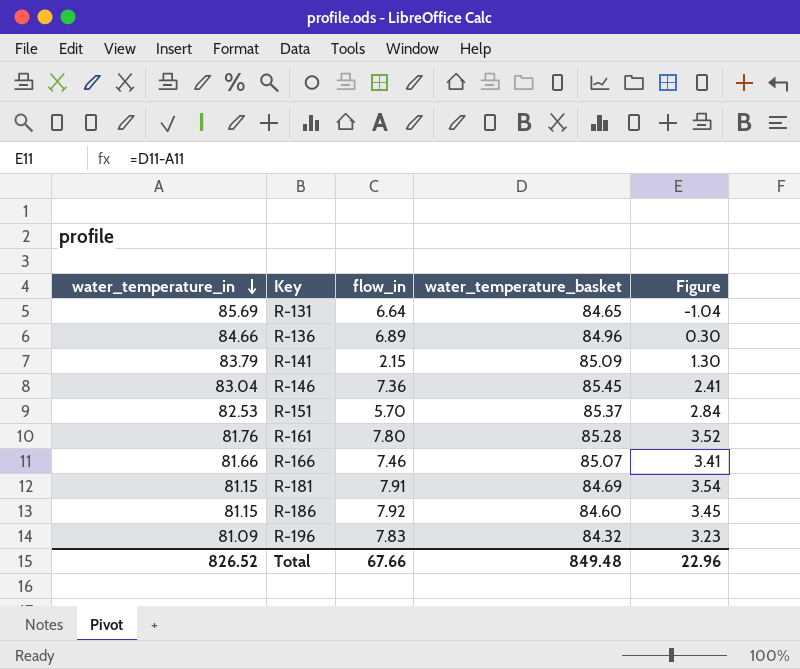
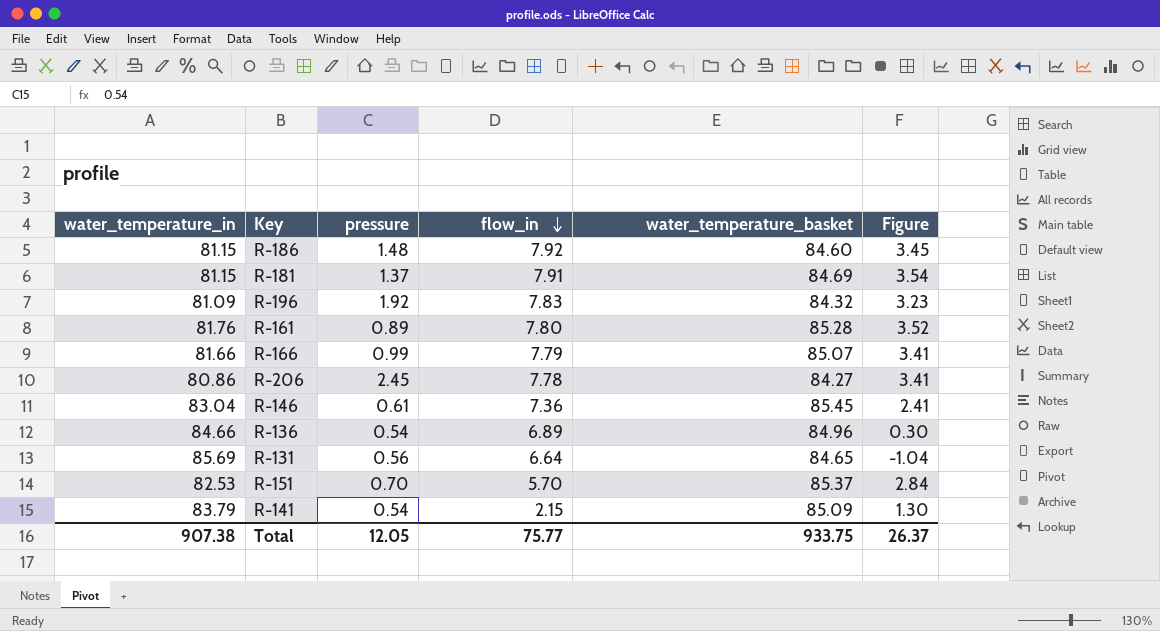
row order: water_temperature_in descending -> flow_in descending
column pressure | position: none -> 3
R-166 | flow_in: 7.46 -> 7.79
row R-206: none -> 80.86 | 2.45 | 7.78 | 84.27 | 3.41
Total | water_temperature_in: 826.52 -> 907.38
Total | flow_in: 67.66 -> 75.77
Total | water_temperature_basket: 849.48 -> 933.75
Total | Figure: 22.96 -> 26.37

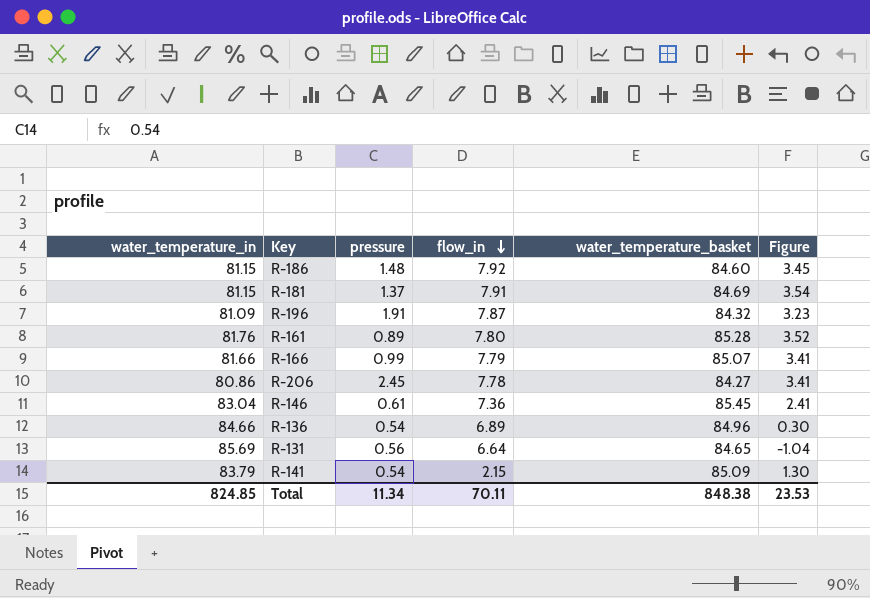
row R-151: 82.53 | 0.70 | 5.70 | 85.37 | 2.84 -> none
R-196 | pressure: 1.92 -> 1.91
R-196 | flow_in: 7.83 -> 7.87
Total | water_temperature_in: 907.38 -> 824.85
Total | pressure: 12.05 -> 11.34
Total | flow_in: 75.77 -> 70.11
Total | water_temperature_basket: 933.75 -> 848.38
Total | Figure: 26.37 -> 23.53

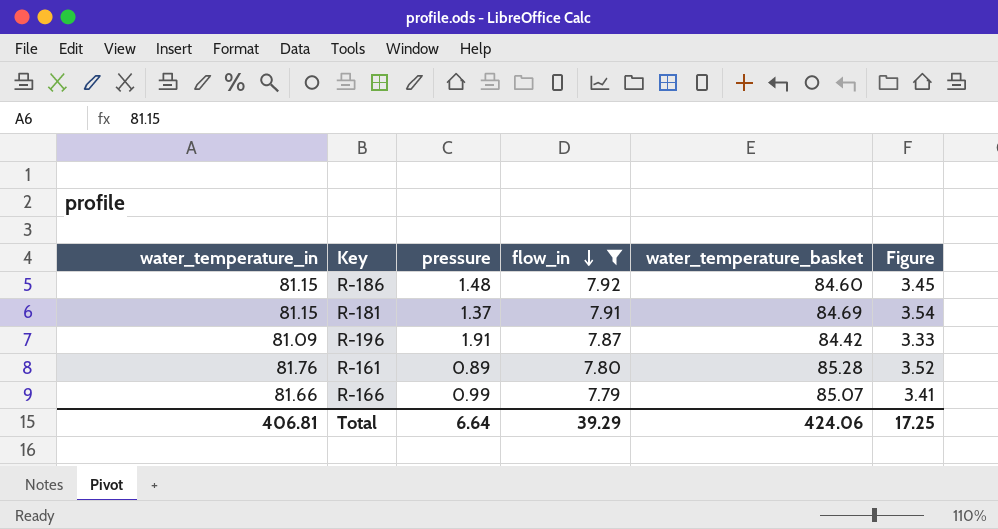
filter: none -> flow_in >= 7.79
R-196 | water_temperature_basket: 84.32 -> 84.42
R-196 | Figure: 3.23 -> 3.33
Total | water_temperature_in: 824.85 -> 406.81
Total | pressure: 11.34 -> 6.64
Total | flow_in: 70.11 -> 39.29
Total | water_temperature_basket: 848.38 -> 424.06
Total | Figure: 23.53 -> 17.25

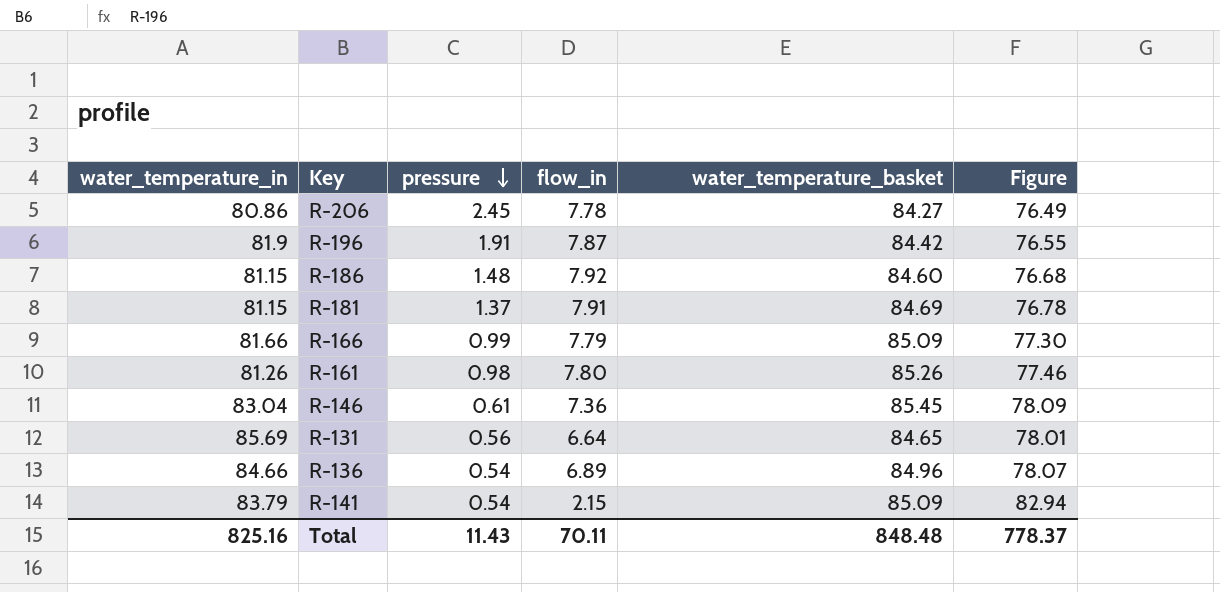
filter: flow_in >= 7.79 -> none
row order: flow_in descending -> pressure descending
column Figure | formula: [water_temperature_basket] - [water_temperature_in] -> [water_temperature_basket] - [flow_in]
R-196 | water_temperature_in: 81.09 -> 81.9
R-166 | water_temperature_basket: 85.07 -> 85.09
R-161 | water_temperature_in: 81.76 -> 81.26
R-161 | pressure: 0.89 -> 0.98
R-161 | water_temperature_basket: 85.28 -> 85.26
Total | water_temperature_in: 406.81 -> 825.16
Total | pressure: 6.64 -> 11.43
Total | flow_in: 39.29 -> 70.11
Total | water_temperature_basket: 424.06 -> 848.48
Total | Figure: 17.25 -> 778.37

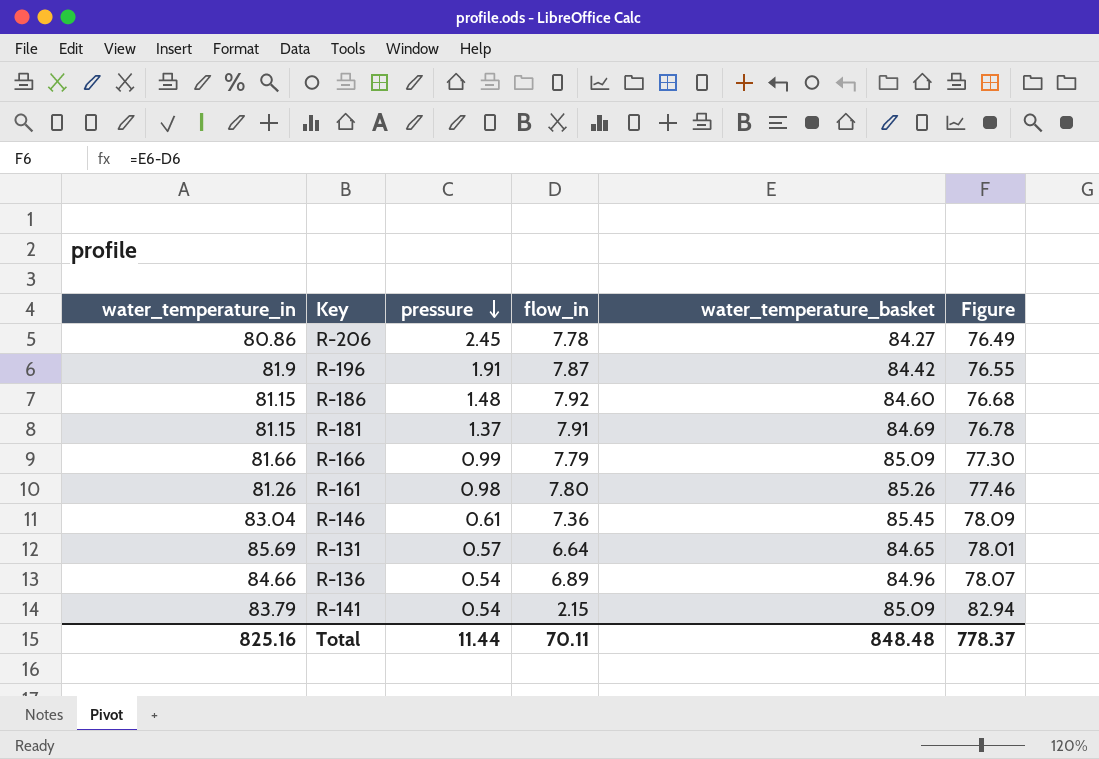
R-131 | pressure: 0.56 -> 0.57
Total | pressure: 11.43 -> 11.44

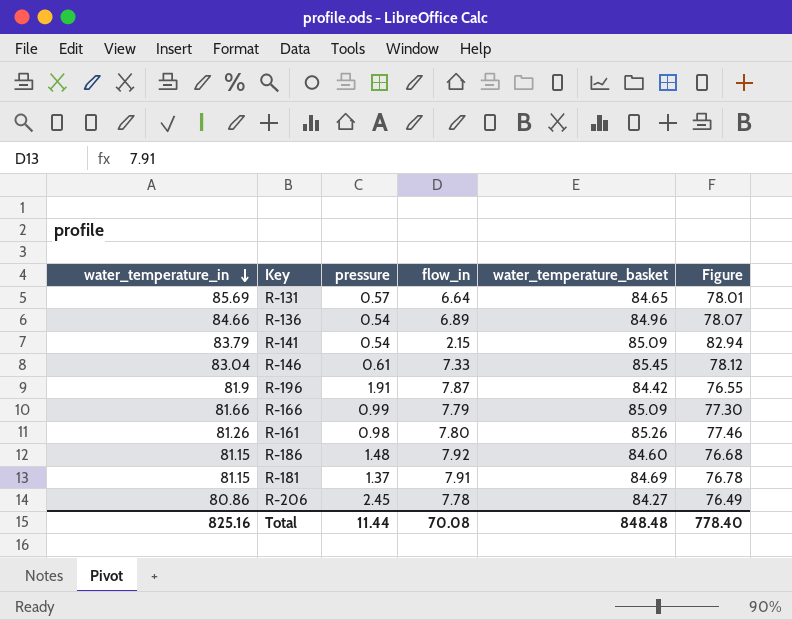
row order: pressure descending -> water_temperature_in descending
R-146 | flow_in: 7.36 -> 7.33
R-146 | Figure: 78.09 -> 78.12
Total | flow_in: 70.11 -> 70.08
Total | Figure: 778.37 -> 778.40

